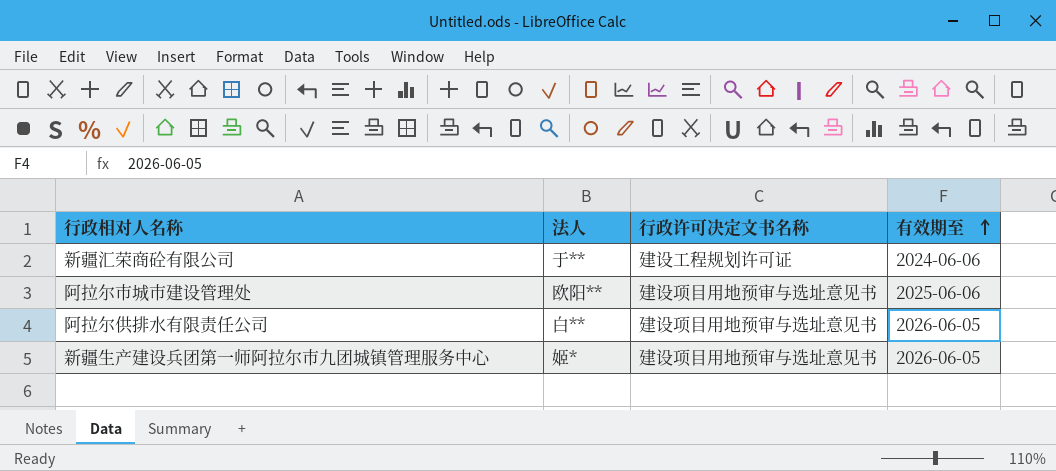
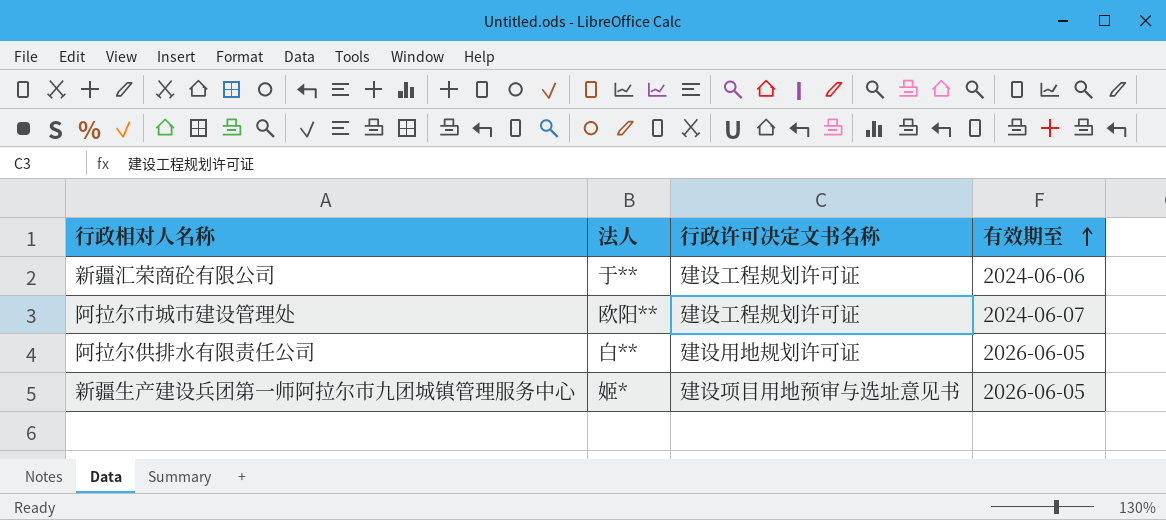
阿拉尔市城市建设管理处 | 行政许可决定文书名称: 建设项目用地预审与选址意见书 -> 建设工程规划许可证
阿拉尔市城市建设管理处 | 有效期至: 2025-06-06 -> 2024-06-07
阿拉尔供排水有限责任公司 | 行政许可决定文书名称: 建设项目用地预审与选址意见书 -> 建设用地规划许可证

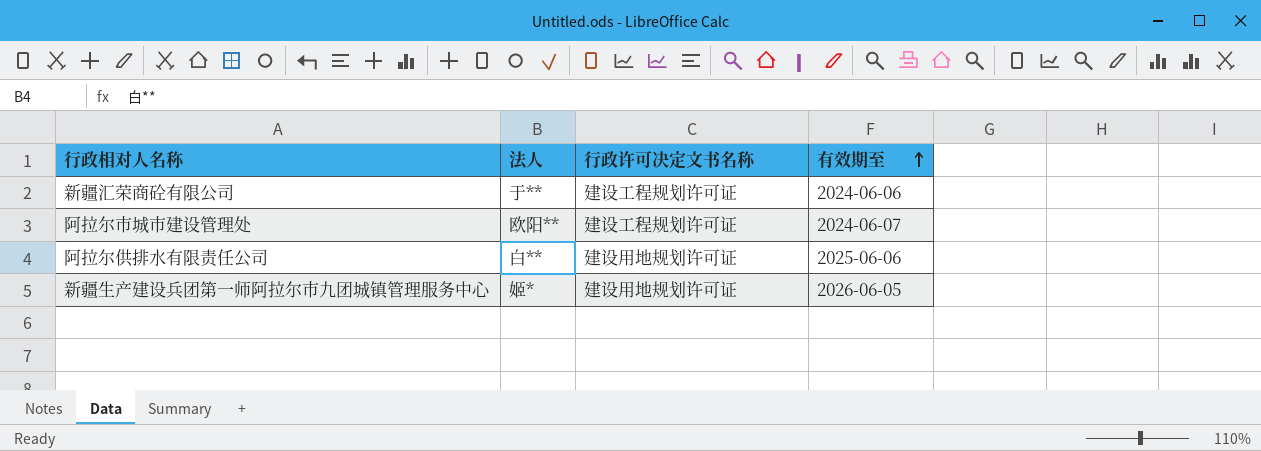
阿拉尔供排水有限责任公司 | 有效期至: 2026-06-05 -> 2025-06-06
新疆生产建设兵团第一师阿拉尔市九团城镇管理服务中心 | 行政许可决定文书名称: 建设项目用地预审与选址意见书 -> 建设用地规划许可证

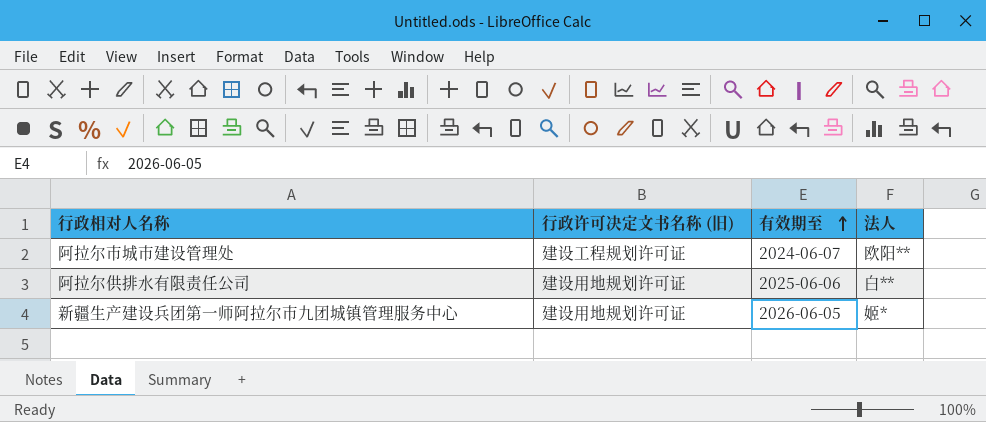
column name: 行政许可决定文书名称 -> 行政许可决定文书名称 (旧)
column 法人 | position: 2 -> 4
row 新疆汇荣商砼有限公司: 于** | 建设工程规划许可证 | 2024-06-06 -> none

